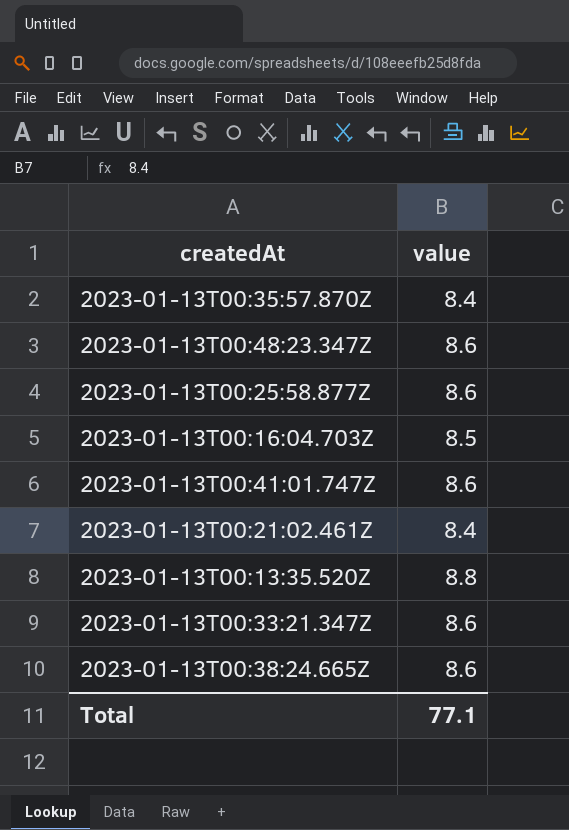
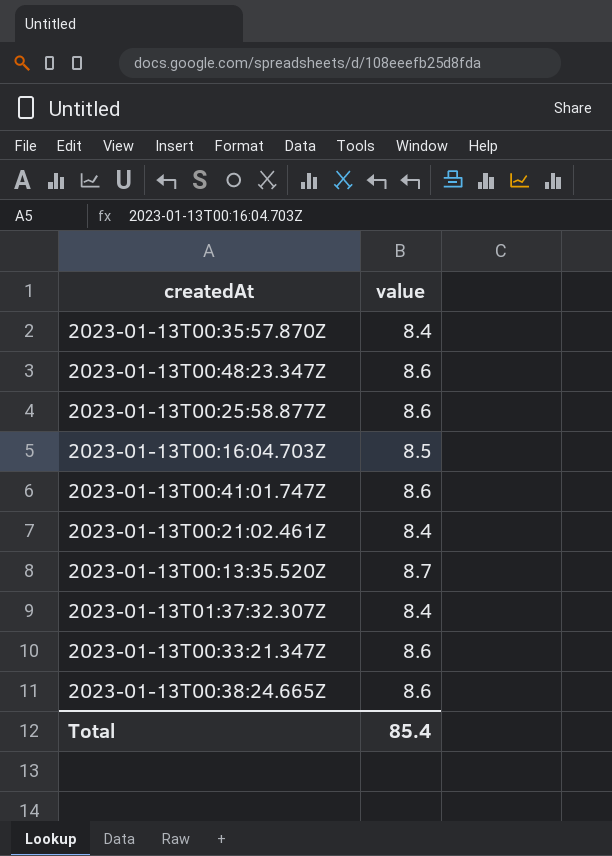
2023-01-13T00:13:35.520Z | value: 8.8 -> 8.7
row 2023-01-13T01:37:32.307Z: none -> 8.4
Total | value: 77.1 -> 85.4

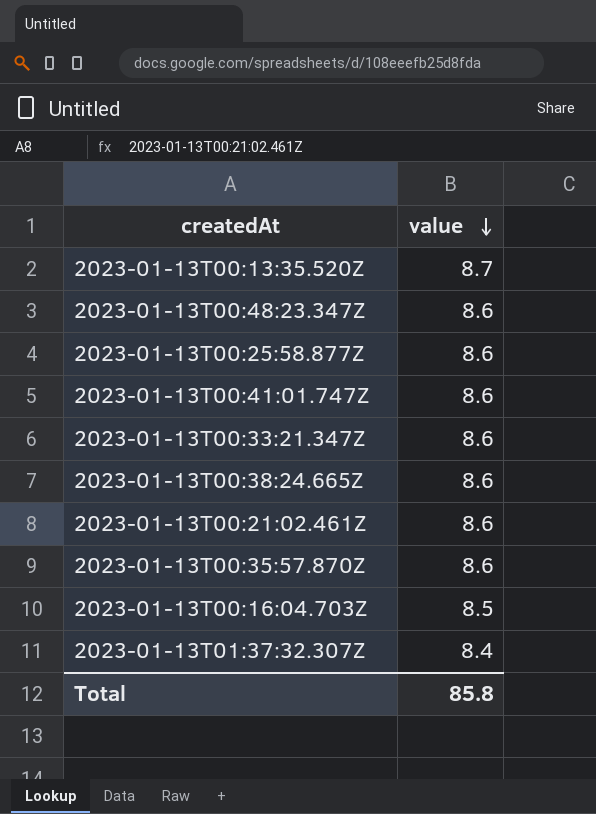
row order: none -> value descending
2023-01-13T00:21:02.461Z | value: 8.4 -> 8.6
2023-01-13T00:35:57.870Z | value: 8.4 -> 8.6
Total | value: 85.4 -> 85.8

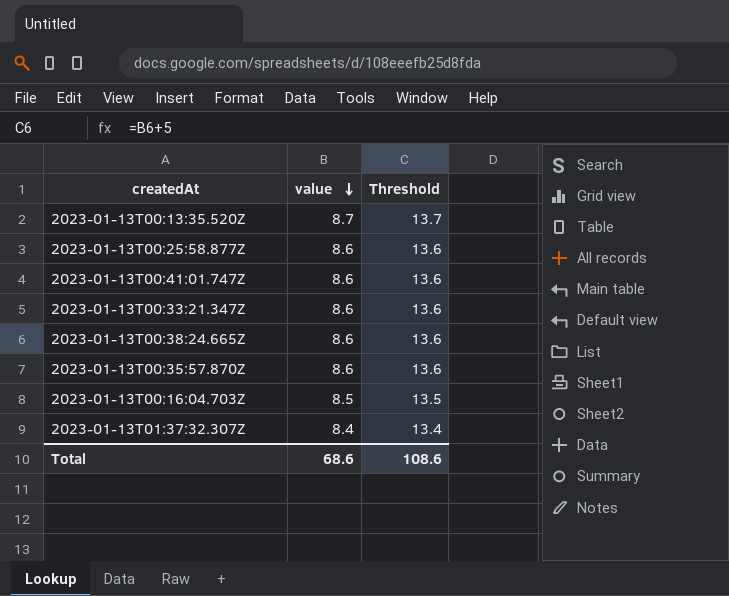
column Threshold | formula: none -> [value] + 5
row 2023-01-13T00:48:23.347Z: 8.6 -> none
row 2023-01-13T00:21:02.461Z: 8.6 -> none
Total | value: 85.8 -> 68.6

